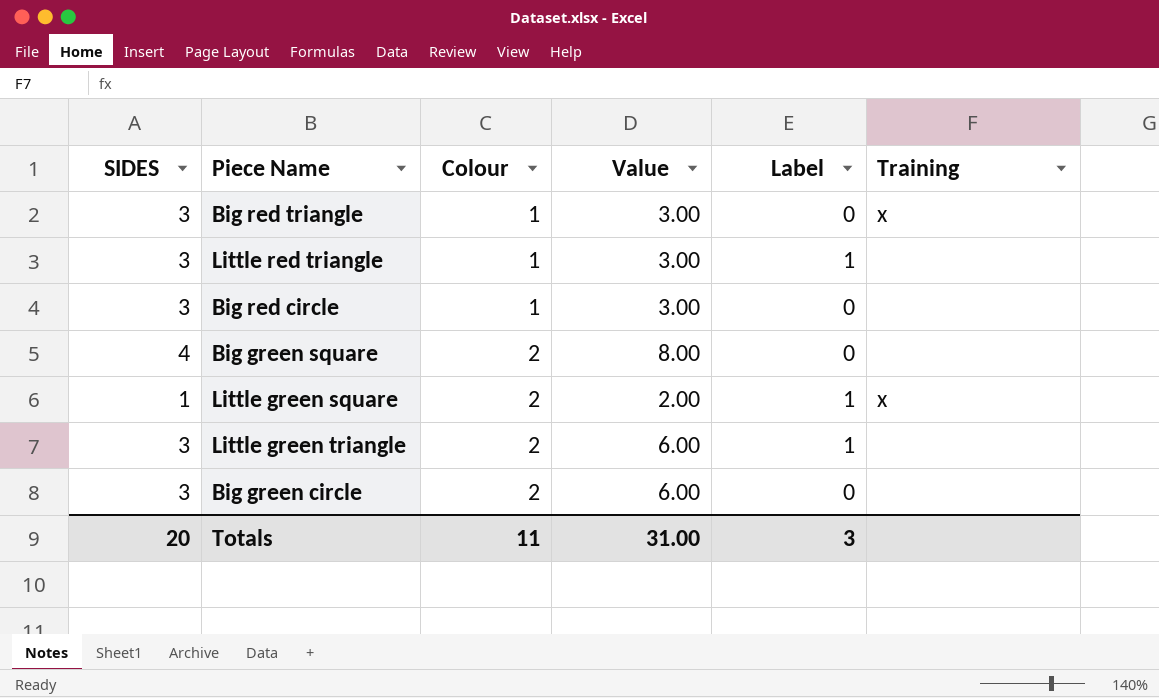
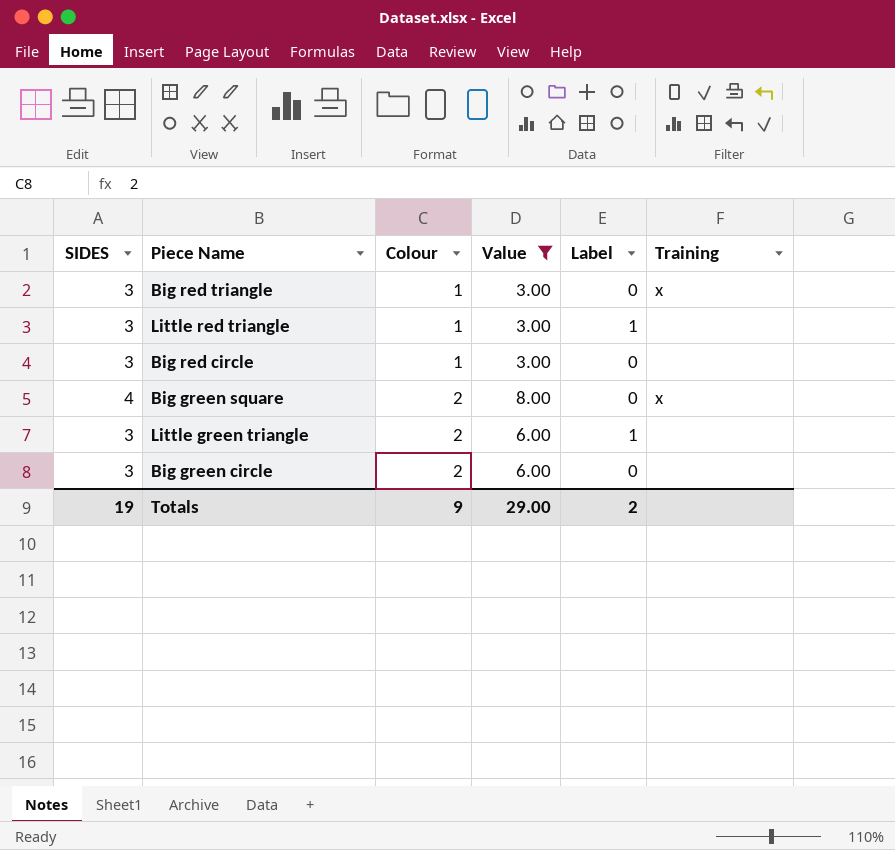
filter: none -> Value != 2.00
Big green square | Training: none -> x
Totals | SIDES: 20 -> 19
Totals | Colour: 11 -> 9
Totals | Value: 31.00 -> 29.00
Totals | Label: 3 -> 2

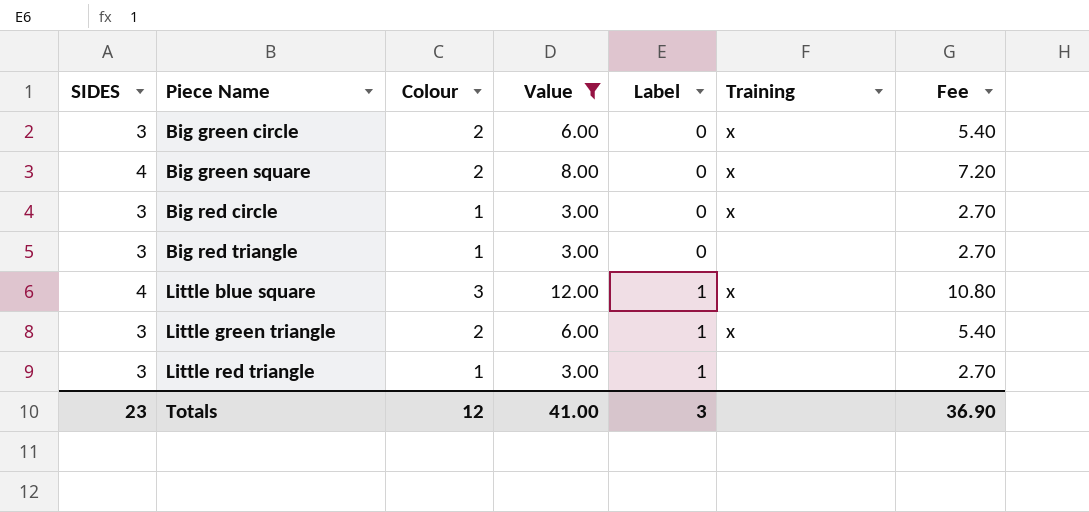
row order: Colour ascending -> Piece Name ascending
column Fee | formula: none -> [Value] * 0.9
Big green circle | Training: none -> x
Big red circle | Training: none -> x
Big red triangle | Training: x -> none
row Little blue square: none -> 4 | 3 | 12.00 | 1 | x | 10.80
Little green triangle | Training: none -> x
Totals | SIDES: 19 -> 23
Totals | Colour: 9 -> 12
Totals | Value: 29.00 -> 41.00
Totals | Label: 2 -> 3

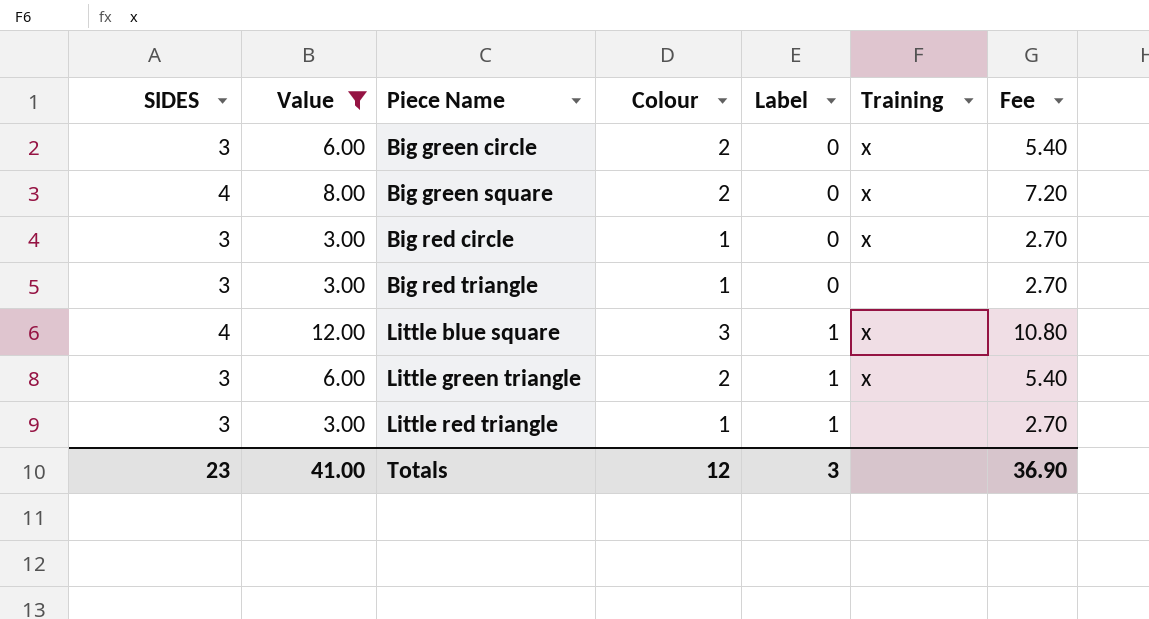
column Value | position: 4 -> 2

